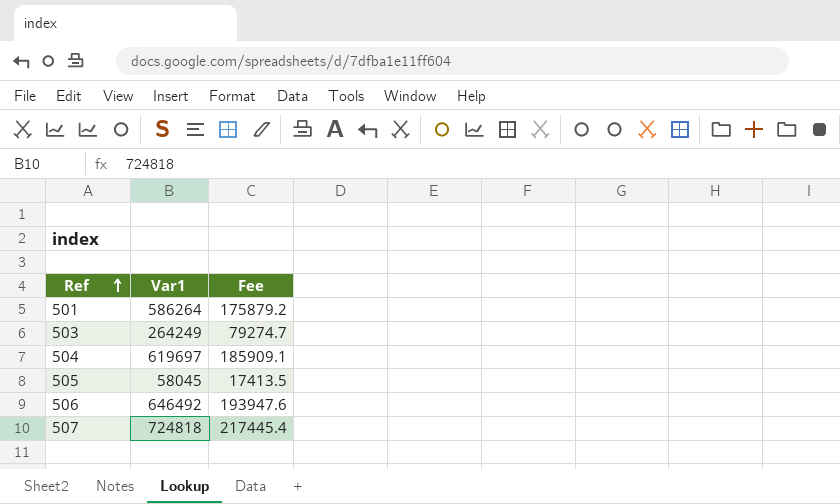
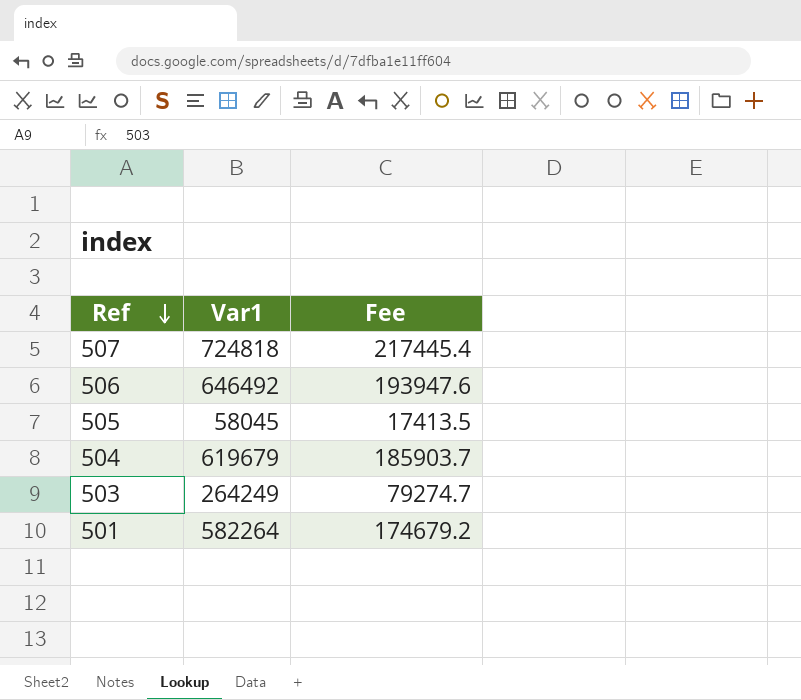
row order: Ref ascending -> Ref descending
504 | Var1: 619697 -> 619679
504 | Fee: 185909.1 -> 185903.7
501 | Var1: 586264 -> 582264
501 | Fee: 175879.2 -> 174679.2

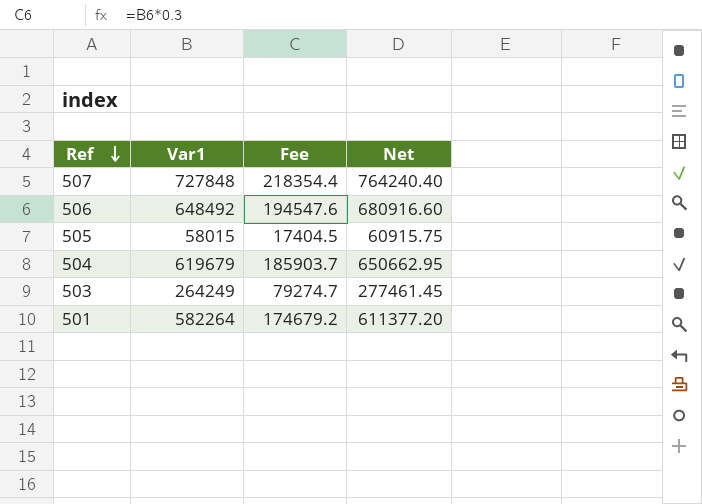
column Net | formula: none -> [Var1] * 1.05
507 | Var1: 724818 -> 727848
507 | Fee: 217445.4 -> 218354.4
506 | Var1: 646492 -> 648492
506 | Fee: 193947.6 -> 194547.6
505 | Var1: 58045 -> 58015
505 | Fee: 17413.5 -> 17404.5

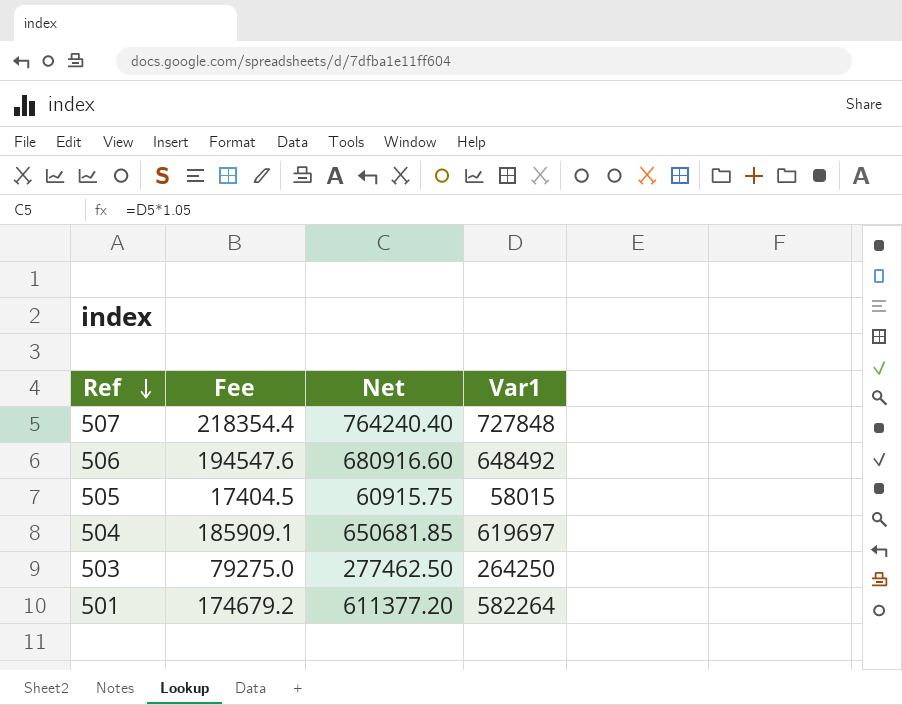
column Var1 | position: 2 -> 4
504 | Fee: 185903.7 -> 185909.1
504 | Net: 650662.95 -> 650681.85
504 | Var1: 619679 -> 619697
503 | Fee: 79274.7 -> 79275.0
503 | Net: 277461.45 -> 277462.50
503 | Var1: 264249 -> 264250

